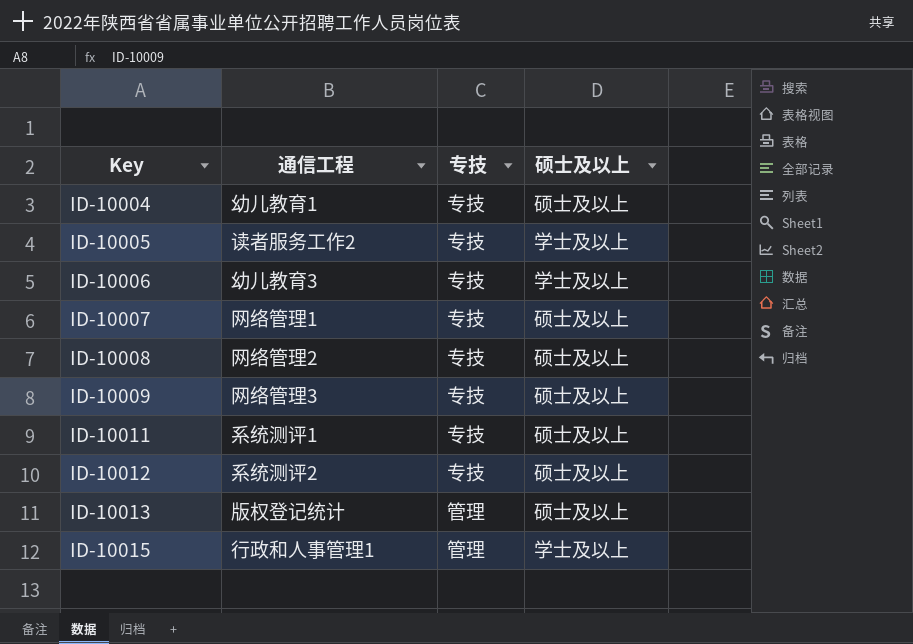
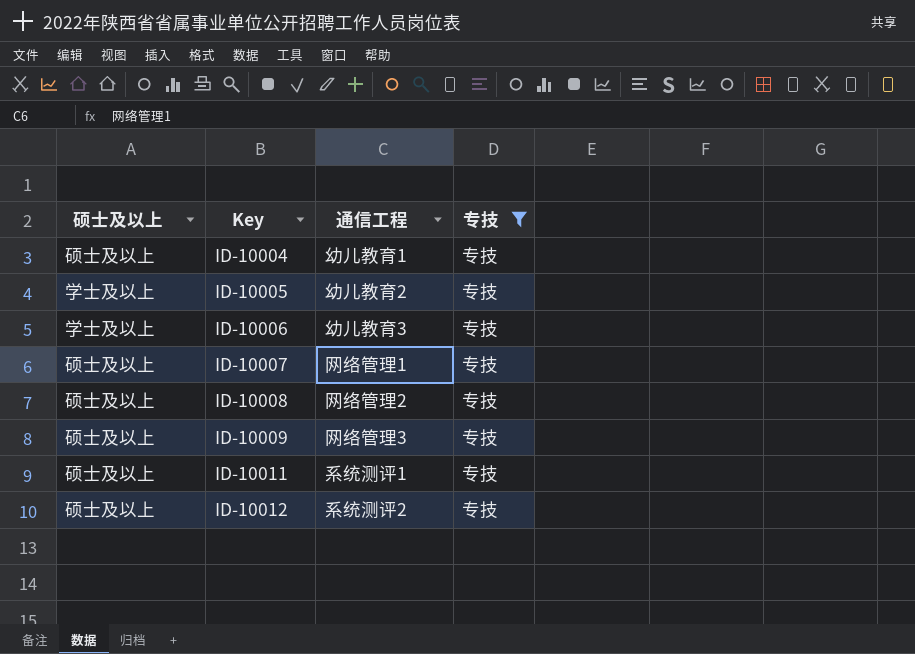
filter: none -> 专技 = 专技
column 硕士及以上 | position: 4 -> 1
ID-10005 | 通信工程: 读者服务工作2 -> 幼儿教育2

